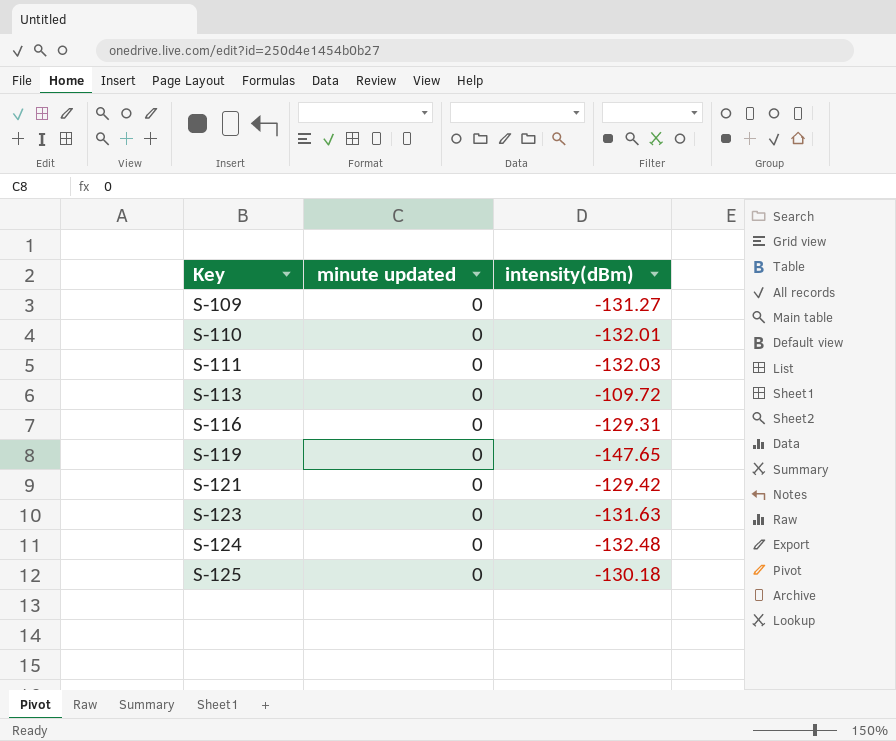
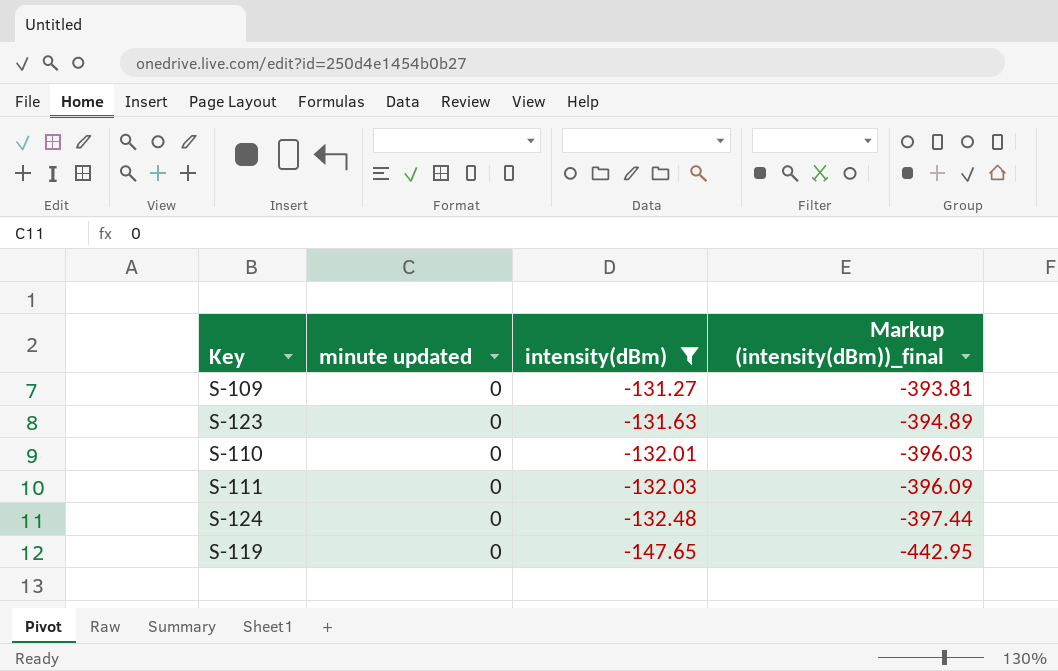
filter: none -> intensity(dBm) <= -131.27
row order: Key ascending -> intensity(dBm) descending
column Markup (intensity(dBm))_final | formula: none -> [intensity(dBm)] * 3

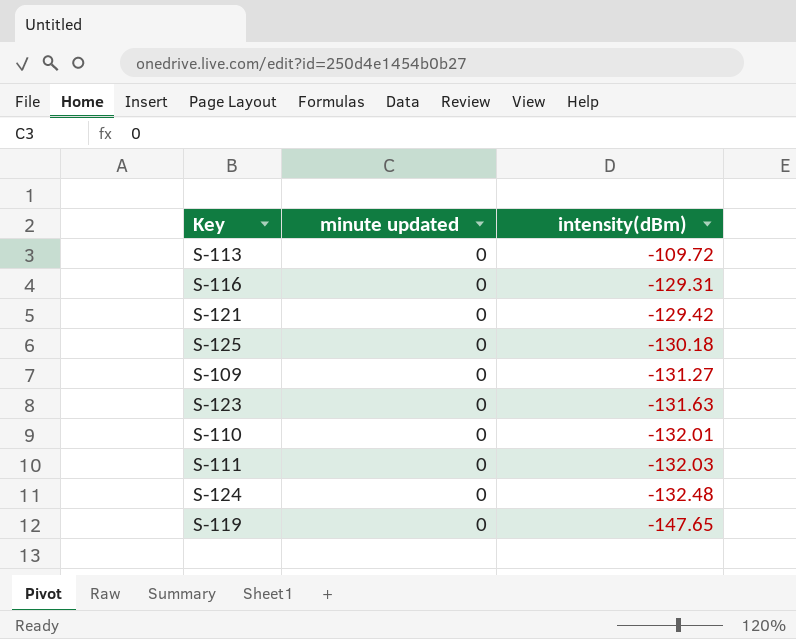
filter: intensity(dBm) <= -131.27 -> none
column Markup (intensity(dBm))_final | formula: [intensity(dBm)] * 3 -> none

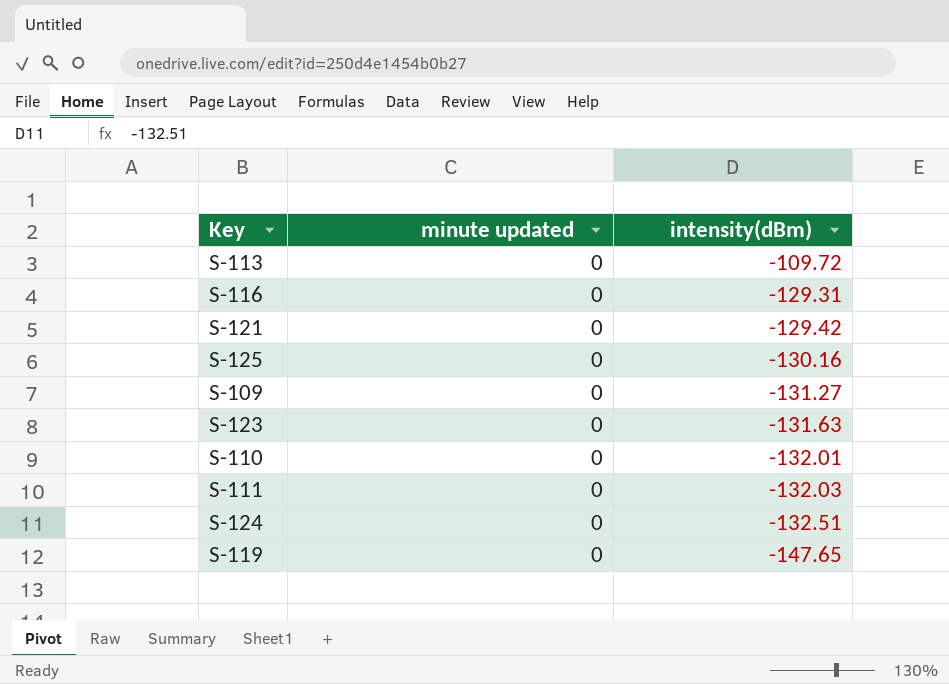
S-125 | intensity(dBm): -130.18 -> -130.16
S-124 | intensity(dBm): -132.48 -> -132.51

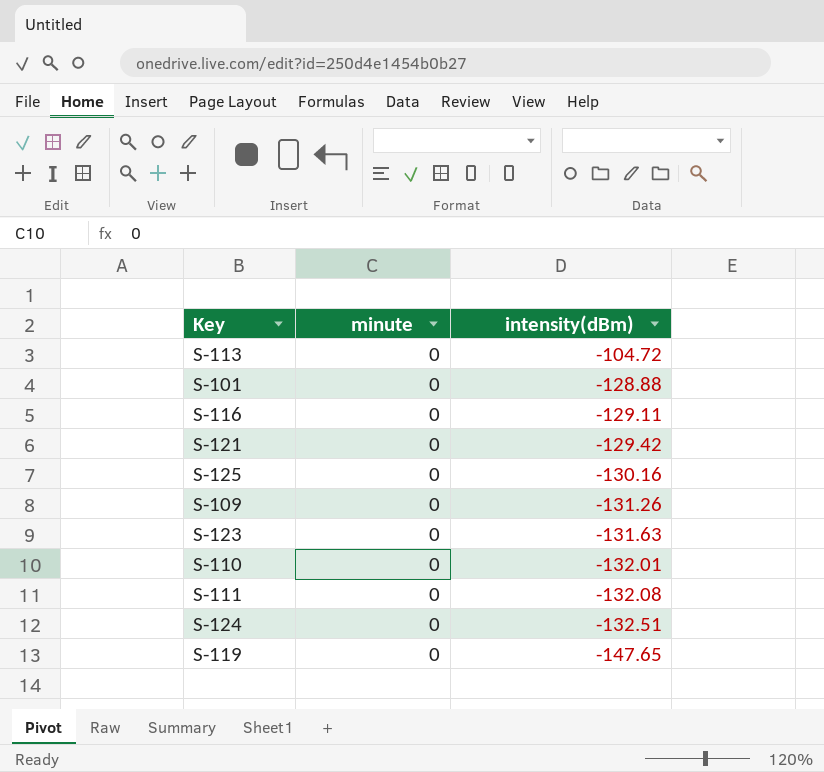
column name: minute updated -> minute
S-113 | intensity(dBm): -109.72 -> -104.72
row S-101: none -> 0 | -128.88
S-116 | intensity(dBm): -129.31 -> -129.11
S-109 | intensity(dBm): -131.27 -> -131.26
S-111 | intensity(dBm): -132.03 -> -132.08

